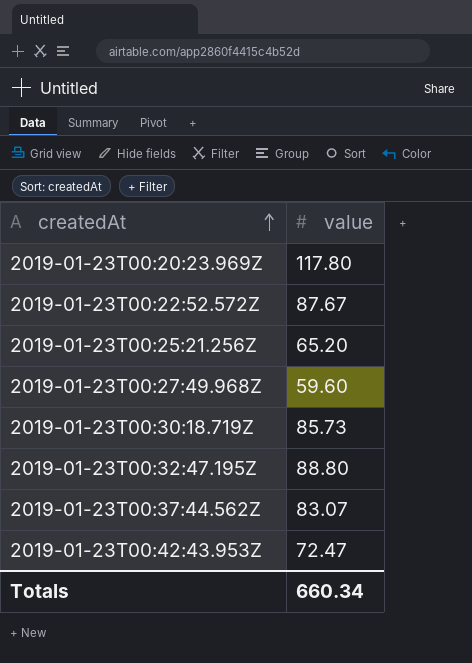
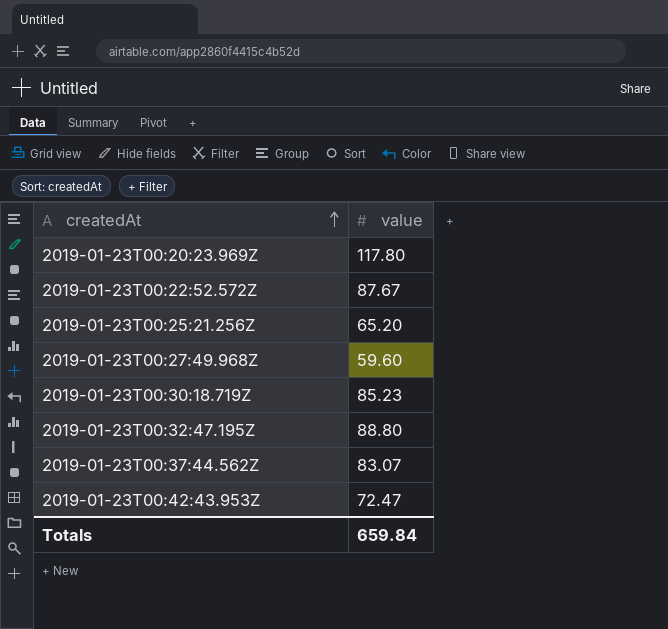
2019-01-23T00:30:18.719Z | value: 85.73 -> 85.23
Totals | value: 660.34 -> 659.84

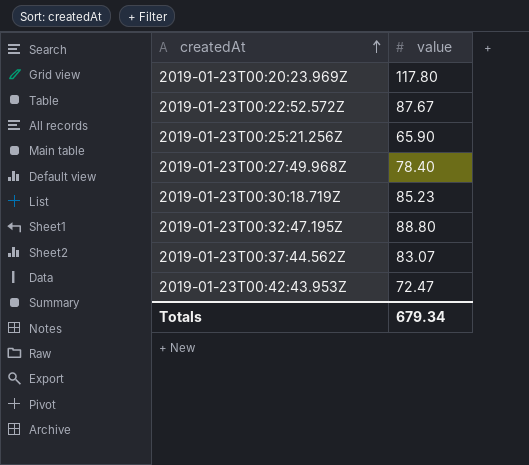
2019-01-23T00:25:21.256Z | value: 65.20 -> 65.90
2019-01-23T00:27:49.968Z | value: 59.60 -> 78.40
Totals | value: 659.84 -> 679.34

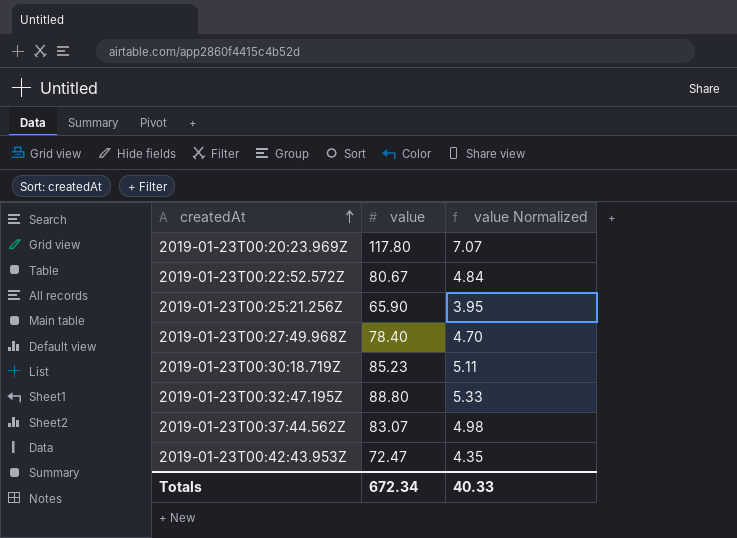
column value Normalized | formula: none -> [value] * 0.06
2019-01-23T00:22:52.572Z | value: 87.67 -> 80.67
Totals | value: 679.34 -> 672.34

